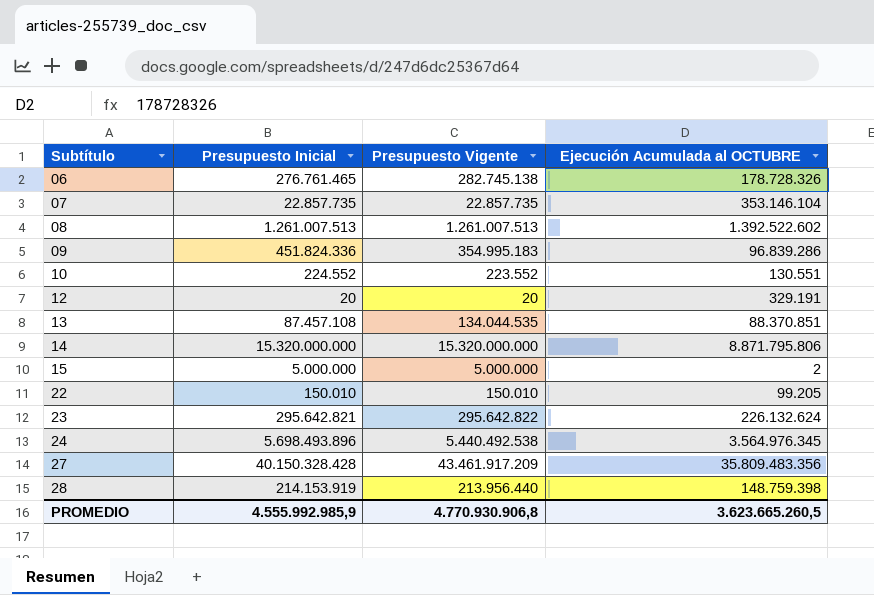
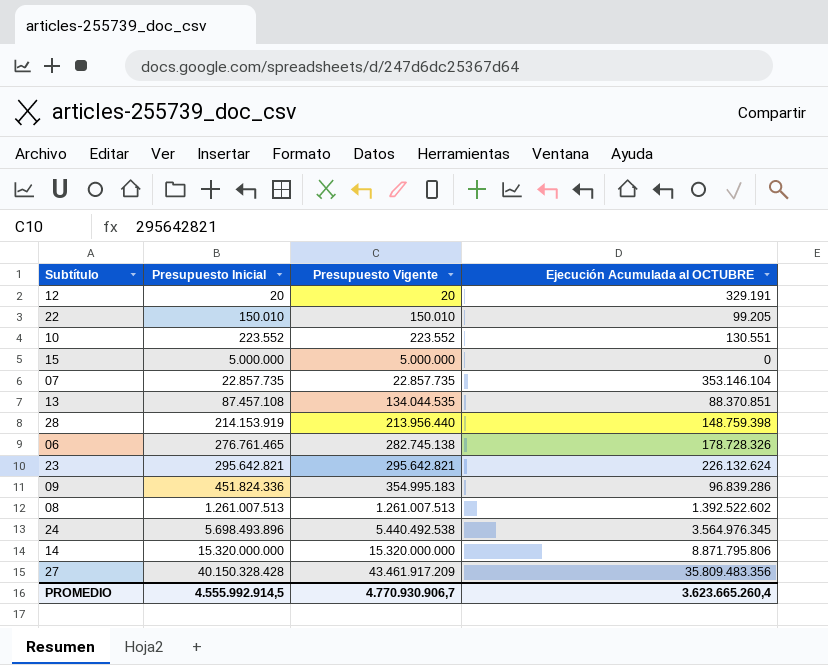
row order: Subtítulo ascending -> Presupuesto Inicial ascending
10 | Presupuesto Inicial: 224.552 -> 223.552
15 | Ejecución Acumulada al OCTUBRE: 2 -> 0
23 | Presupuesto Vigente: 295.642.822 -> 295.642.821
PROMEDIO | Presupuesto Inicial: 4.555.992.985,9 -> 4.555.992.914,5
PROMEDIO | Presupuesto Vigente: 4.770.930.906,8 -> 4.770.930.906,7
PROMEDIO | Ejecución Acumulada al OCTUBRE: 3.623.665.260,5 -> 3.623.665.260,4

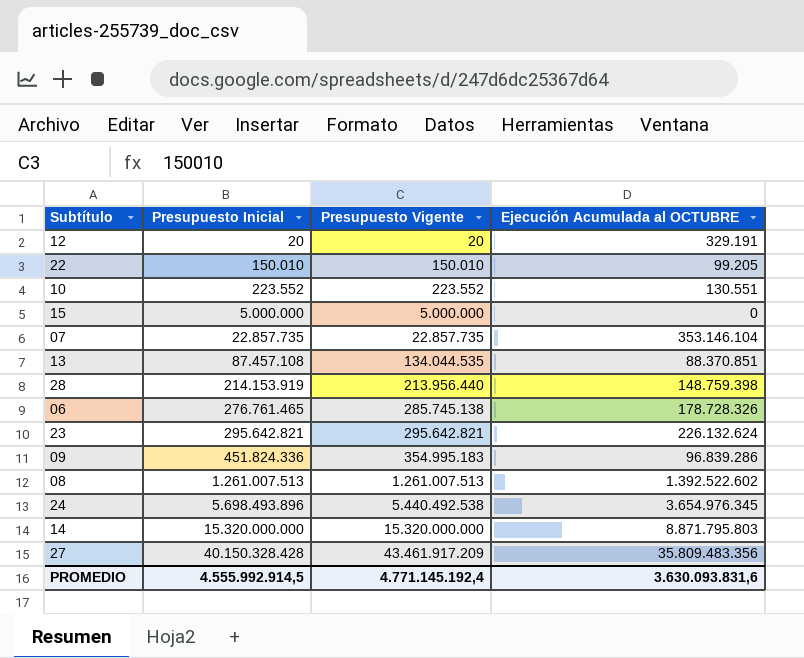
06 | Presupuesto Vigente: 282.745.138 -> 285.745.138
24 | Ejecución Acumulada al OCTUBRE: 3.564.976.345 -> 3.654.976.345
14 | Ejecución Acumulada al OCTUBRE: 8.871.795.806 -> 8.871.795.803
PROMEDIO | Presupuesto Vigente: 4.770.930.906,7 -> 4.771.145.192,4
PROMEDIO | Ejecución Acumulada al OCTUBRE: 3.623.665.260,4 -> 3.630.093.831,6

